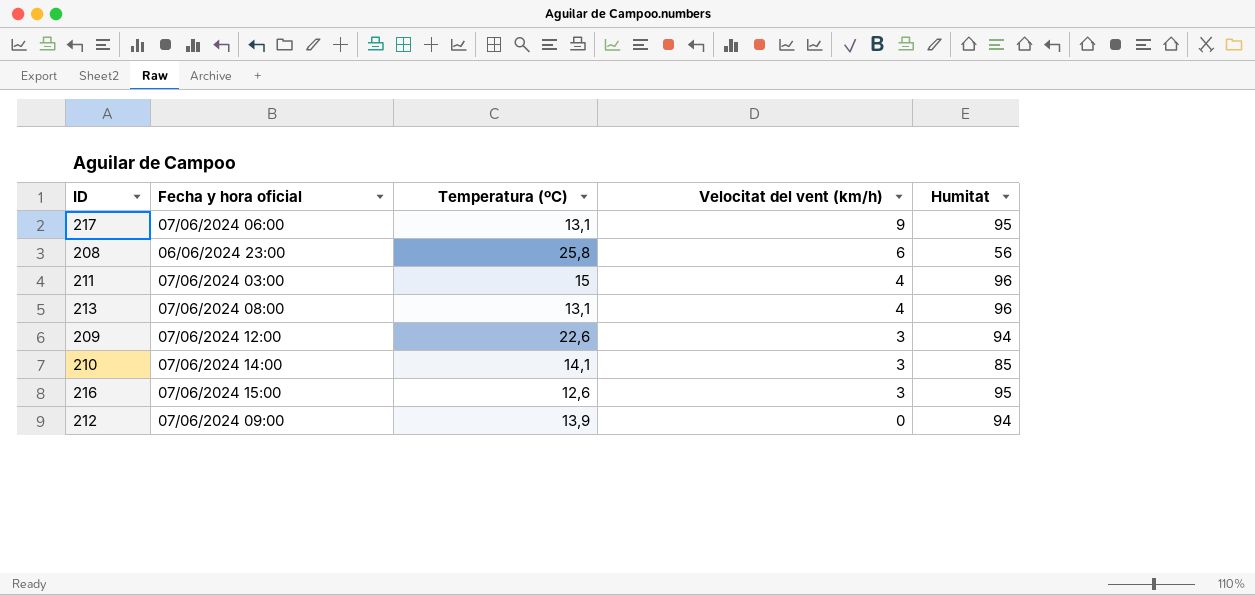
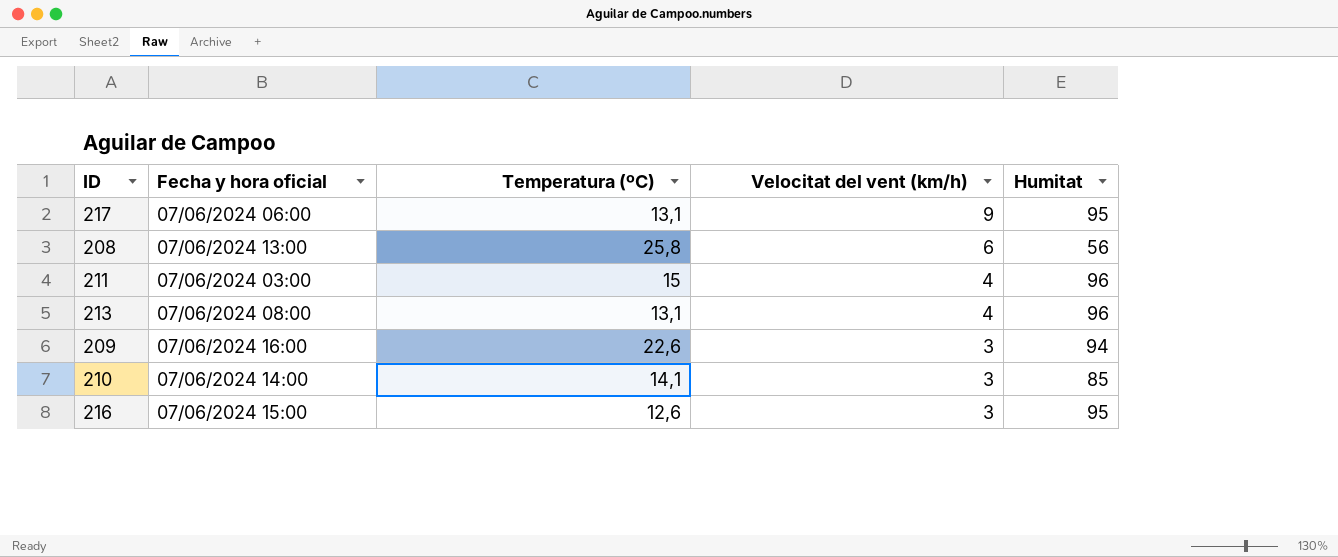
row 212: 07/06/2024 09:00 | 13,9 | 0 | 94 -> none
208 | Fecha y hora oficial: 06/06/2024 23:00 -> 07/06/2024 13:00
209 | Fecha y hora oficial: 07/06/2024 12:00 -> 07/06/2024 16:00

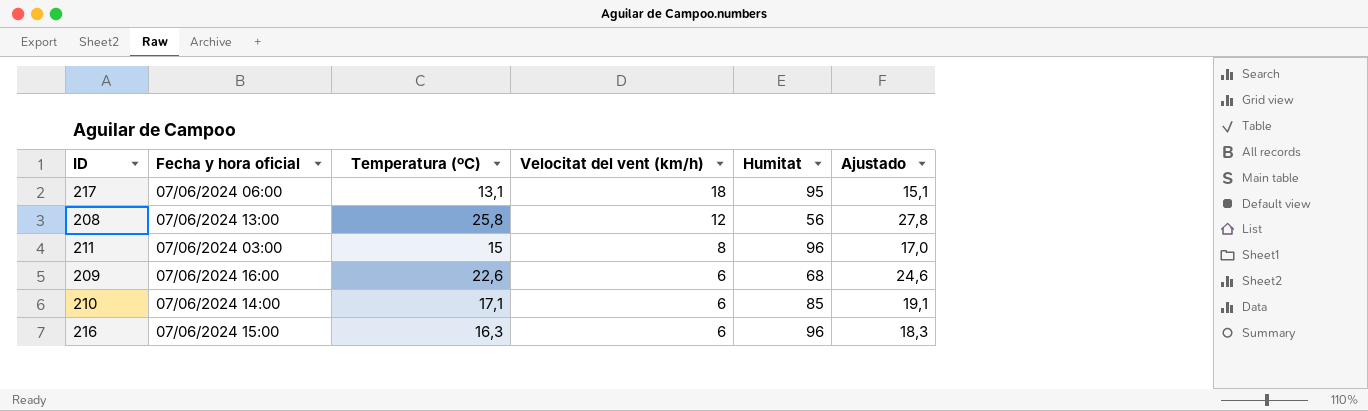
column Ajustado | formula: none -> [Temperatura (ºC)] + 2
row 213: 07/06/2024 08:00 | 13,1 | 4 | 96 -> none
217 | Velocitat del vent (km/h): 9 -> 18
208 | Velocitat del vent (km/h): 6 -> 12
211 | Velocitat del vent (km/h): 4 -> 8
209 | Velocitat del vent (km/h): 3 -> 6
209 | Humitat: 94 -> 68
210 | Temperatura (ºC): 14,1 -> 17,1
210 | Velocitat del vent (km/h): 3 -> 6
216 | Temperatura (ºC): 12,6 -> 16,3
216 | Velocitat del vent (km/h): 3 -> 6
216 | Humitat: 95 -> 96

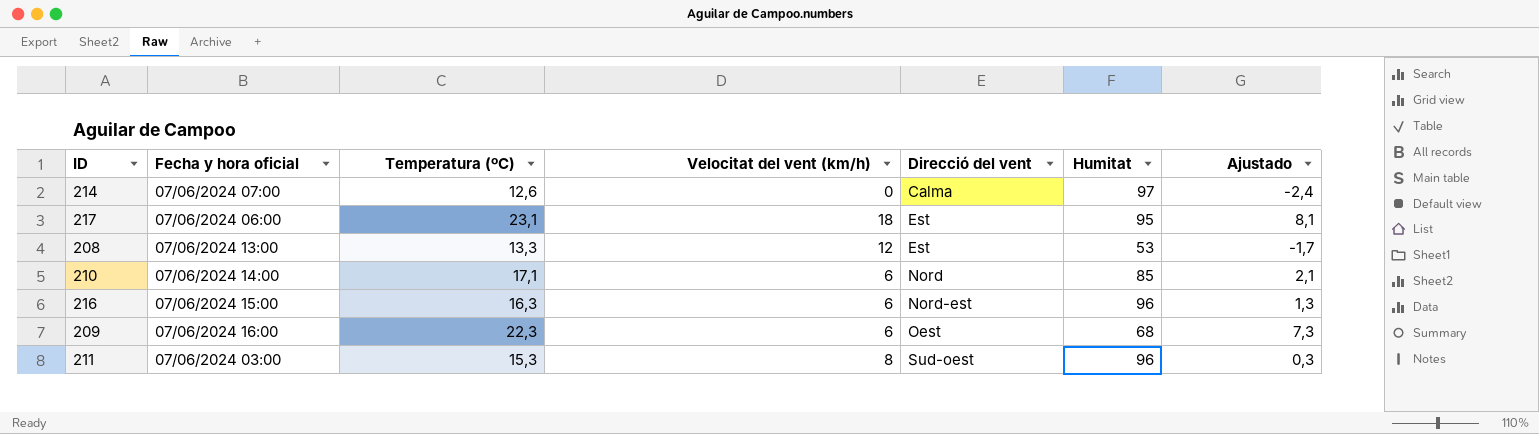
row order: Velocitat del vent (km/h) descending -> Direcció del vent ascending
column Direcció del vent | position: none -> 5
column Ajustado | formula: [Temperatura (ºC)] + 2 -> [Temperatura (ºC)] - 15
row 214: none -> 07/06/2024 07:00 | 12,6 | 0 | Calma | 97 | -2,4
217 | Temperatura (ºC): 13,1 -> 23,1
208 | Temperatura (ºC): 25,8 -> 13,3
208 | Humitat: 56 -> 53
209 | Temperatura (ºC): 22,6 -> 22,3
211 | Temperatura (ºC): 15 -> 15,3

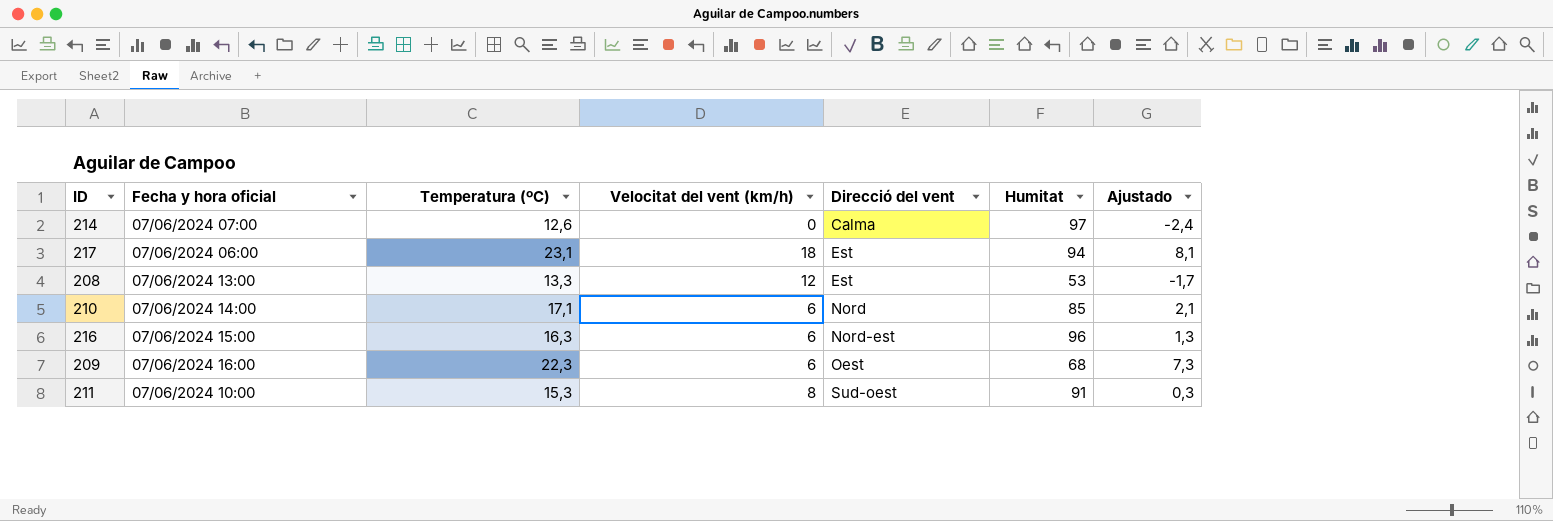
217 | Humitat: 95 -> 94
211 | Fecha y hora oficial: 07/06/2024 03:00 -> 07/06/2024 10:00
211 | Humitat: 96 -> 91

